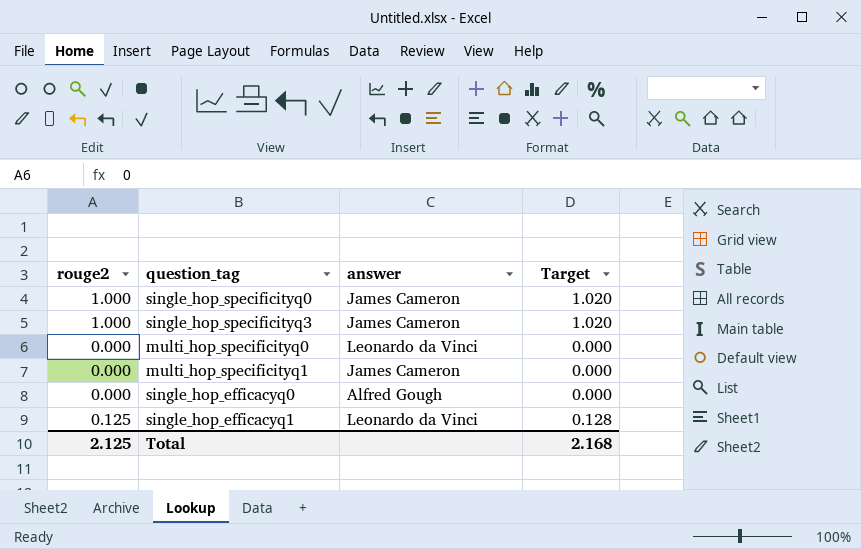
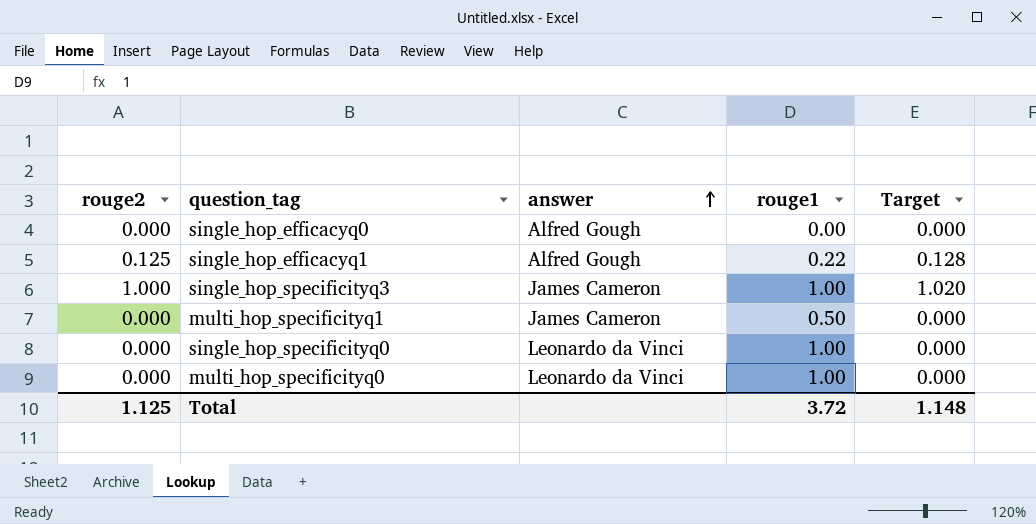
row order: none -> answer ascending
column rouge1 | position: none -> 4
single_hop_efficacyq1 | answer: Leonardo da Vinci -> Alfred Gough
single_hop_specificityq0 | rouge2: 1.000 -> 0.000
single_hop_specificityq0 | answer: James Cameron -> Leonardo da Vinci
single_hop_specificityq0 | Target: 1.020 -> 0.000
Total | rouge2: 2.125 -> 1.125
Total | Target: 2.168 -> 1.148

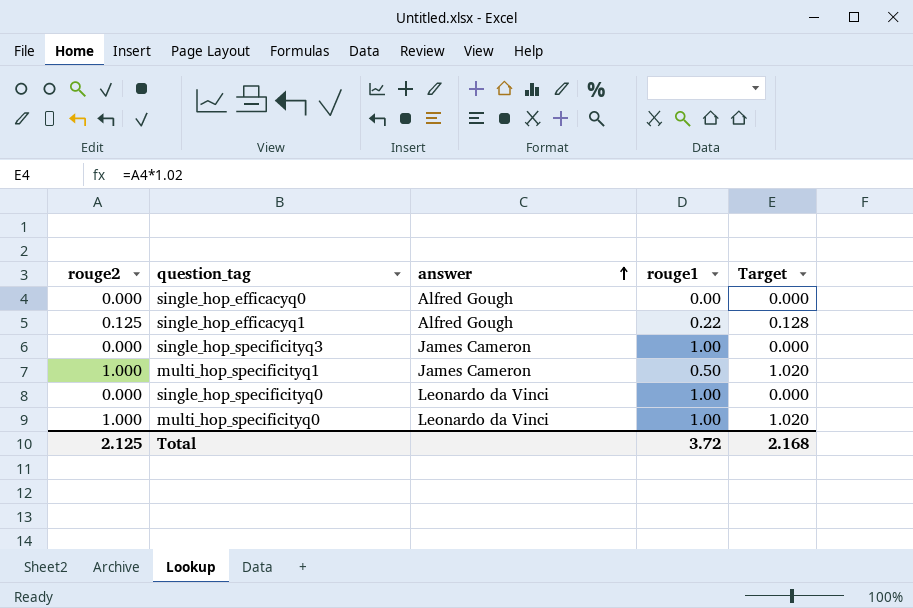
single_hop_specificityq3 | rouge2: 1.000 -> 0.000
single_hop_specificityq3 | Target: 1.020 -> 0.000
multi_hop_specificityq1 | rouge2: 0.000 -> 1.000
multi_hop_specificityq1 | Target: 0.000 -> 1.020
multi_hop_specificityq0 | rouge2: 0.000 -> 1.000
multi_hop_specificityq0 | Target: 0.000 -> 1.020
Total | rouge2: 1.125 -> 2.125
Total | Target: 1.148 -> 2.168

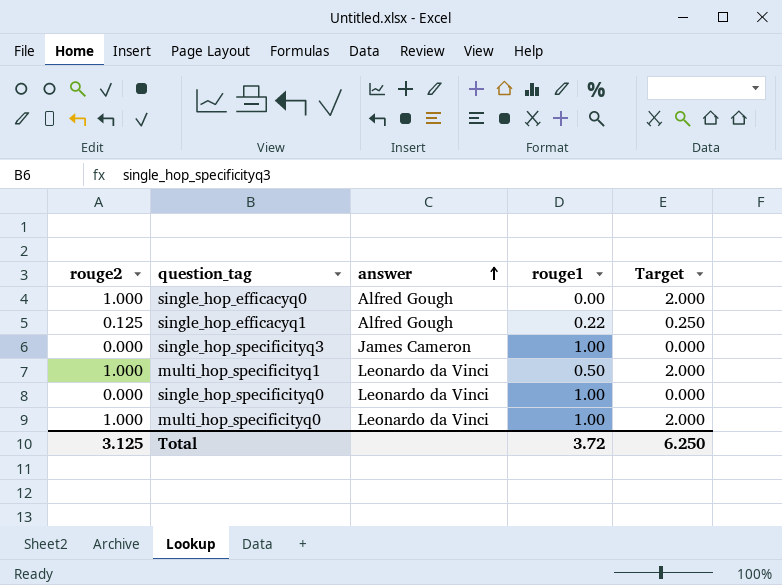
column Target | formula: [rouge2] * 1.02 -> [rouge2] * 2
single_hop_efficacyq0 | rouge2: 0.000 -> 1.000
multi_hop_specificityq1 | answer: James Cameron -> Leonardo da Vinci
Total | rouge2: 2.125 -> 3.125
Total | Target: 2.168 -> 6.250

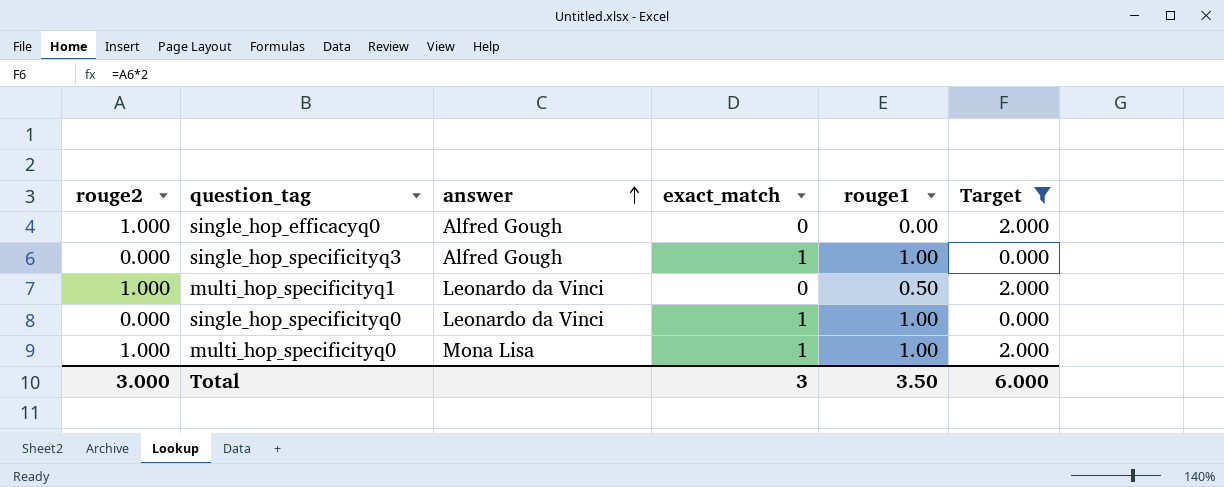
filter: none -> Target != 0.250
column exact_match | position: none -> 4
single_hop_specificityq3 | answer: James Cameron -> Alfred Gough
multi_hop_specificityq0 | answer: Leonardo da Vinci -> Mona Lisa
Total | rouge2: 3.125 -> 3.000
Total | rouge1: 3.72 -> 3.50
Total | Target: 6.250 -> 6.000

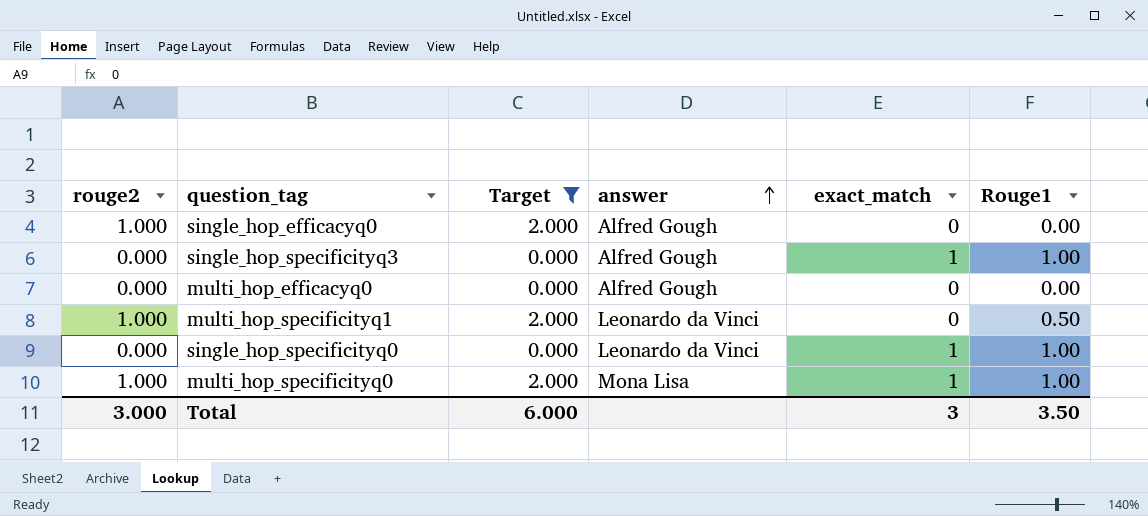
column Target | position: 6 -> 3
column name: rouge1 -> Rouge1
row multi_hop_efficacyq0: none -> 0.000 | 0.000 | Alfred Gough | 0 | 0.00

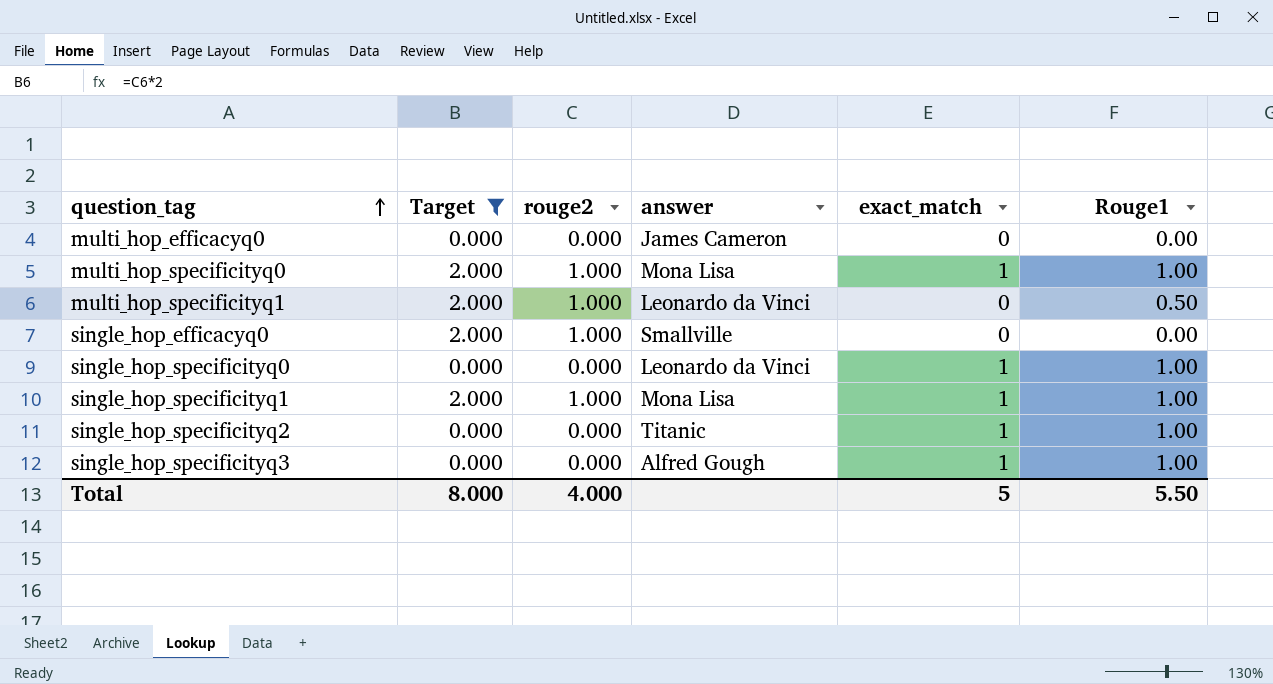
row order: answer ascending -> question_tag ascending
column rouge2 | position: 1 -> 3
multi_hop_efficacyq0 | answer: Alfred Gough -> James Cameron
single_hop_efficacyq0 | answer: Alfred Gough -> Smallville
row single_hop_specificityq1: none -> 2.000 | 1.000 | Mona Lisa | 1 | 1.00
row single_hop_specificityq2: none -> 0.000 | 0.000 | Titanic | 1 | 1.00
Total | Target: 6.000 -> 8.000
Total | rouge2: 3.000 -> 4.000
Total | exact_match: 3 -> 5
Total | Rouge1: 3.50 -> 5.50

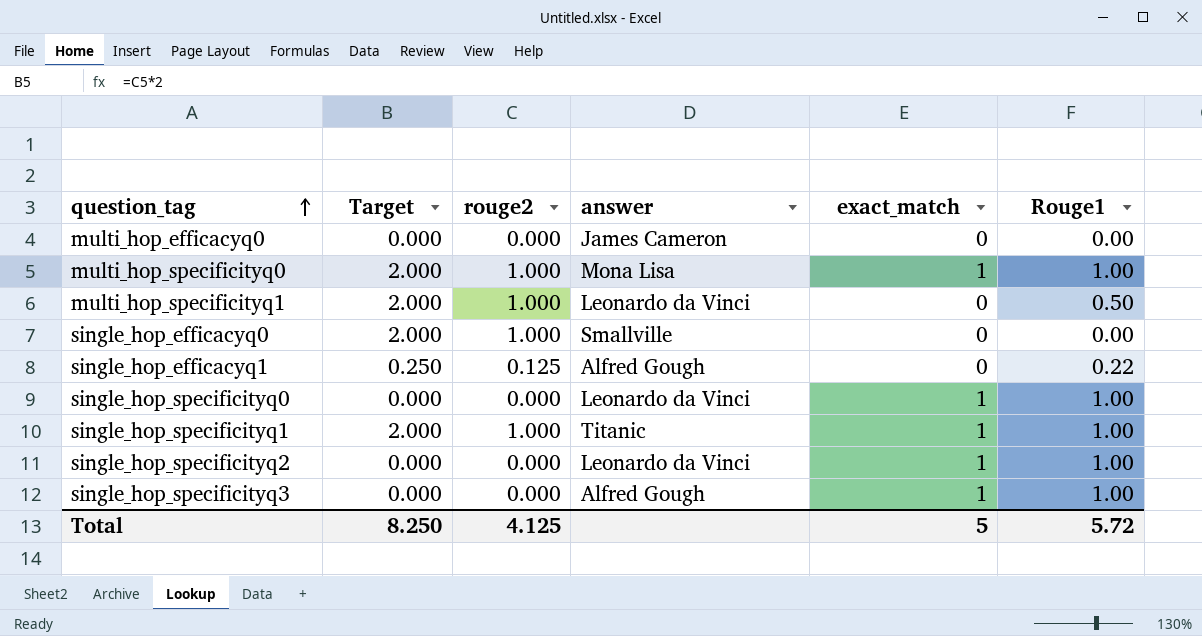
filter: Target != 0.250 -> none
single_hop_specificityq1 | answer: Mona Lisa -> Titanic
single_hop_specificityq2 | answer: Titanic -> Leonardo da Vinci
Total | Target: 8.000 -> 8.250
Total | rouge2: 4.000 -> 4.125
Total | Rouge1: 5.50 -> 5.72

